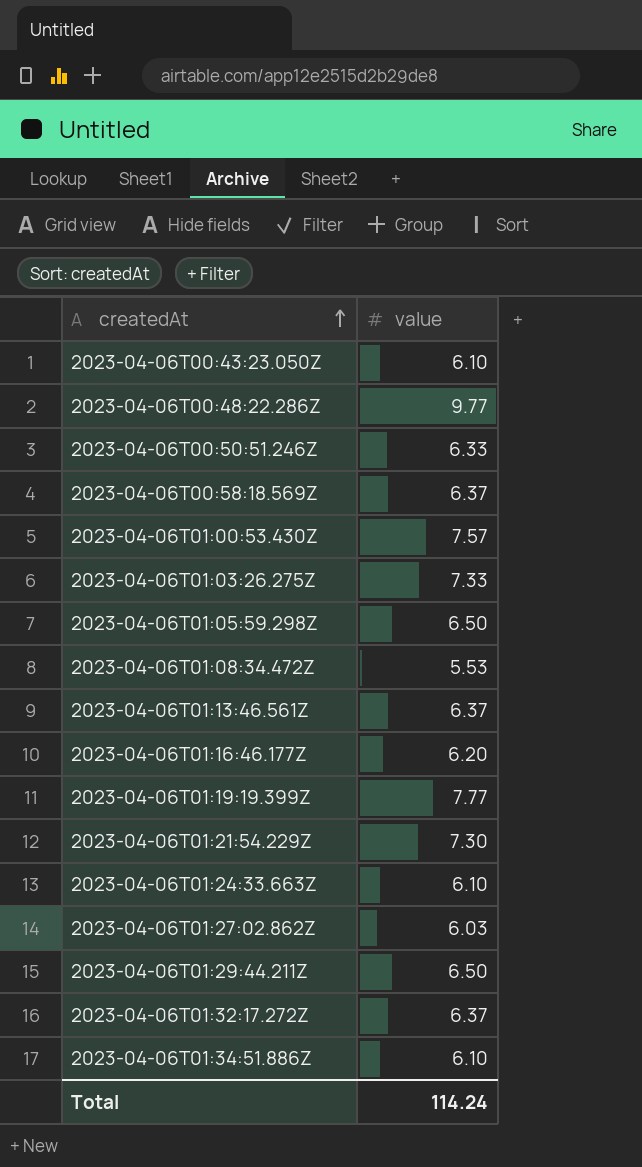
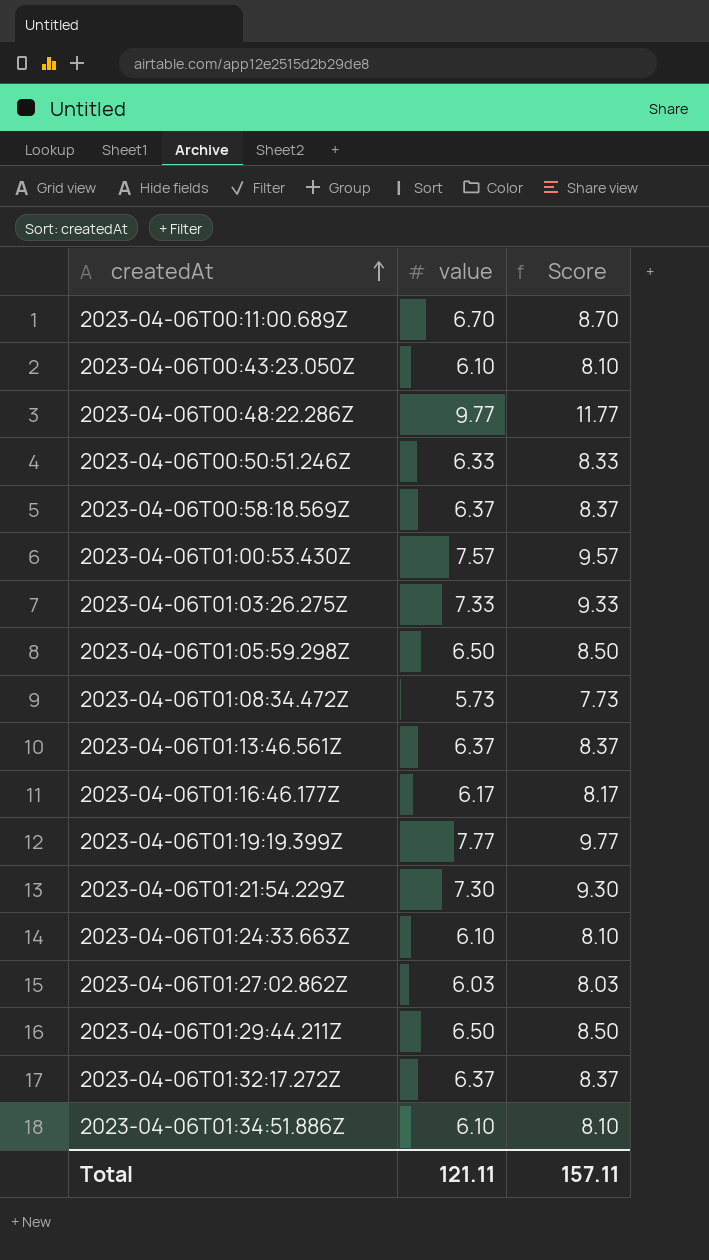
column Score | formula: none -> [value] + 2
row 2023-04-06T00:11:00.689Z: none -> 6.70 | 8.70
2023-04-06T01:08:34.472Z | value: 5.53 -> 5.73
2023-04-06T01:16:46.177Z | value: 6.20 -> 6.17
Total | value: 114.24 -> 121.11

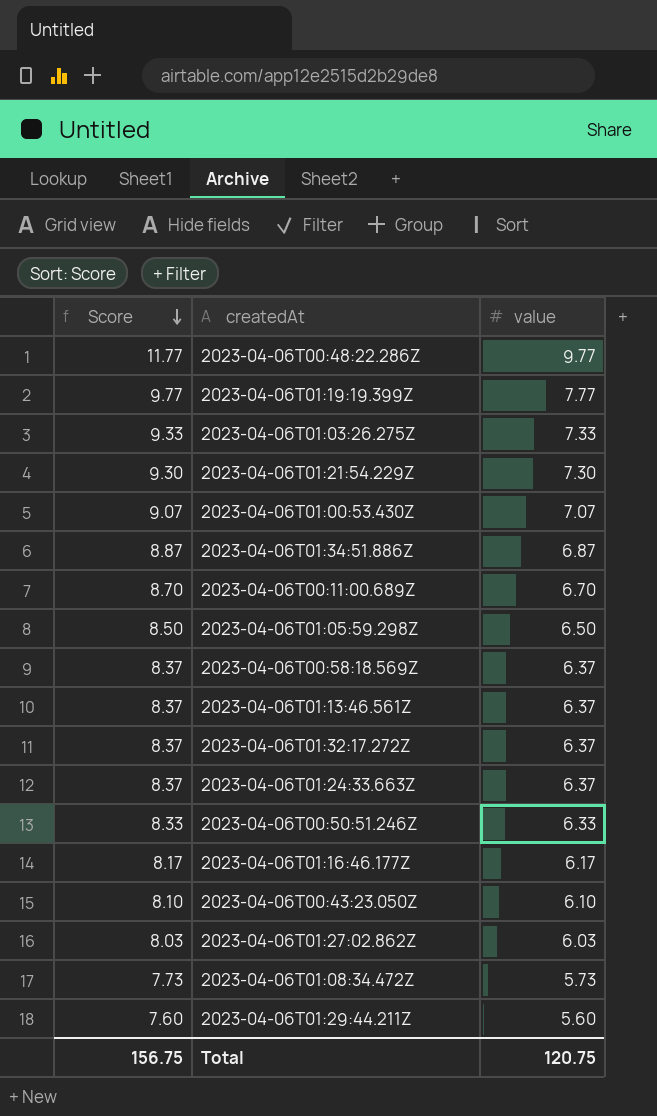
row order: createdAt ascending -> Score descending
column Score | position: 3 -> 1
2023-04-06T01:00:53.430Z | Score: 9.57 -> 9.07
2023-04-06T01:00:53.430Z | value: 7.57 -> 7.07
2023-04-06T01:34:51.886Z | Score: 8.10 -> 8.87
2023-04-06T01:34:51.886Z | value: 6.10 -> 6.87
2023-04-06T01:24:33.663Z | Score: 8.10 -> 8.37
2023-04-06T01:24:33.663Z | value: 6.10 -> 6.37
2023-04-06T01:29:44.211Z | Score: 8.50 -> 7.60
2023-04-06T01:29:44.211Z | value: 6.50 -> 5.60
Total | Score: 157.11 -> 156.75
Total | value: 121.11 -> 120.75

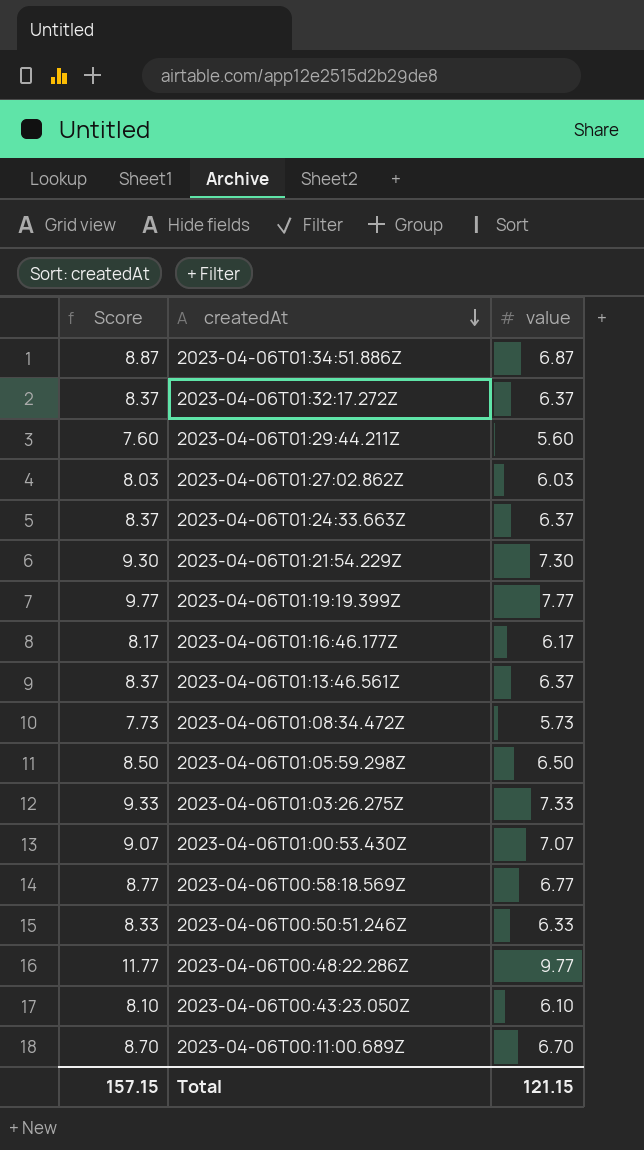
row order: Score descending -> createdAt descending
2023-04-06T00:58:18.569Z | Score: 8.37 -> 8.77
2023-04-06T00:58:18.569Z | value: 6.37 -> 6.77
Total | Score: 156.75 -> 157.15
Total | value: 120.75 -> 121.15

